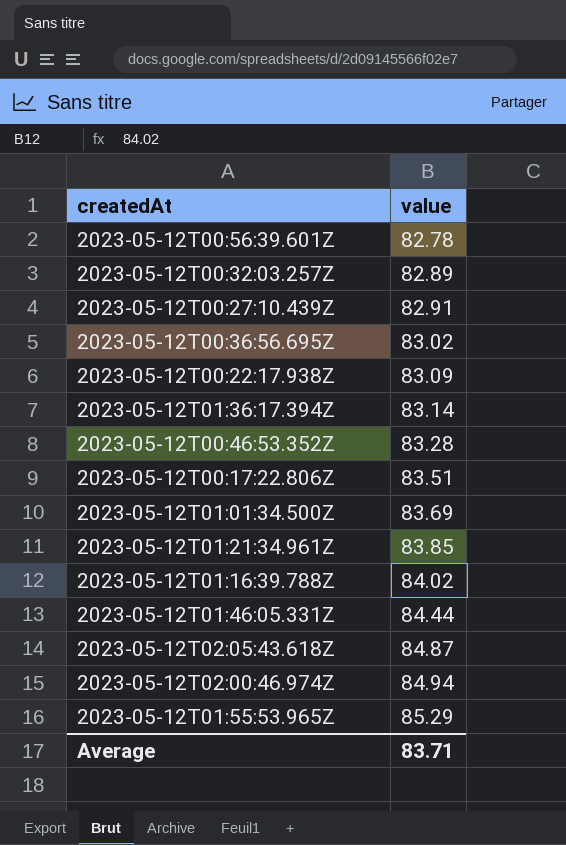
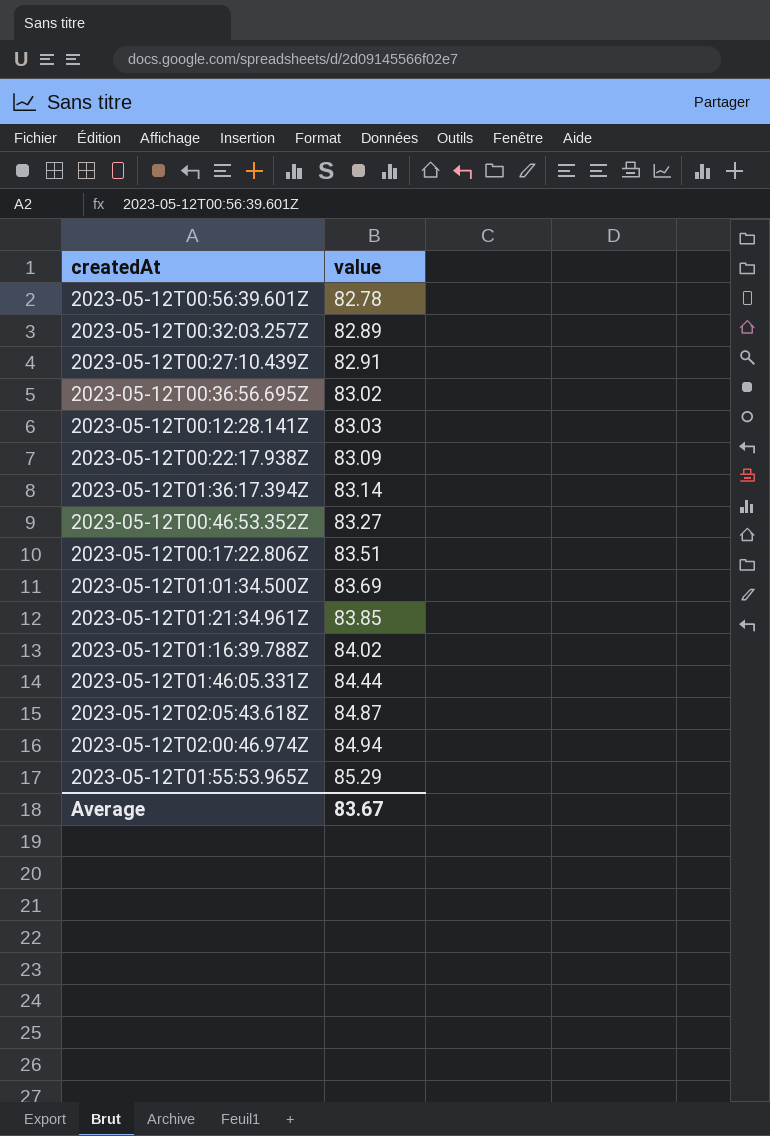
row 2023-05-12T00:12:28.141Z: none -> 83.03
2023-05-12T00:46:53.352Z | value: 83.28 -> 83.27
Average | value: 83.71 -> 83.67

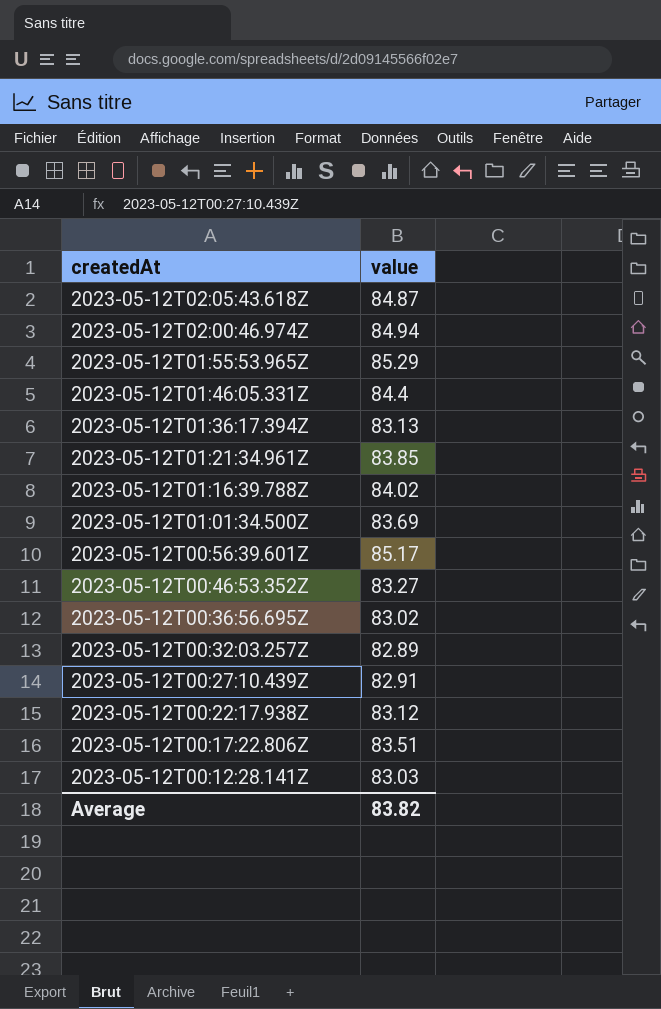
row order: value ascending -> createdAt descending
2023-05-12T01:46:05.331Z | value: 84.44 -> 84.4
2023-05-12T01:36:17.394Z | value: 83.14 -> 83.13
2023-05-12T00:56:39.601Z | value: 82.78 -> 85.17
2023-05-12T00:22:17.938Z | value: 83.09 -> 83.12
Average | value: 83.67 -> 83.82

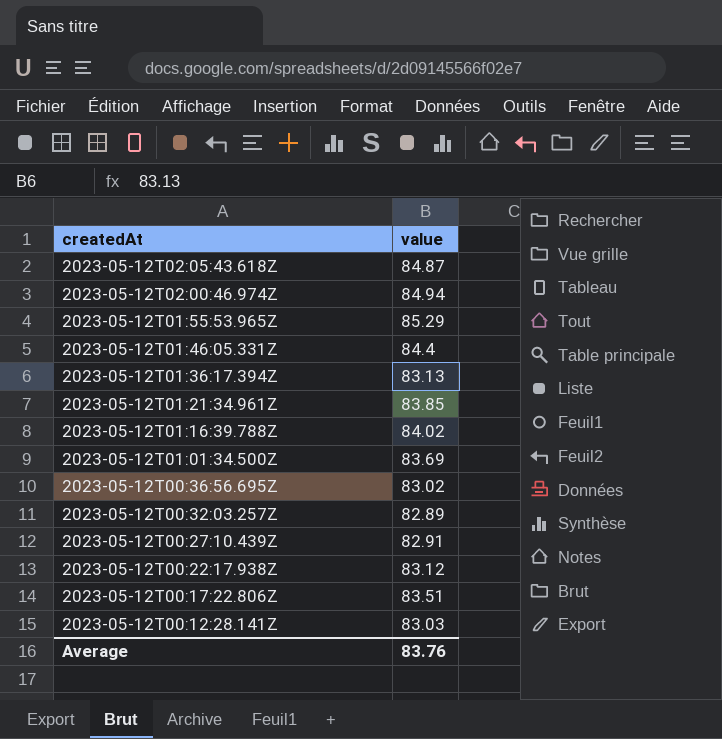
row 2023-05-12T00:56:39.601Z: 85.17 -> none
row 2023-05-12T00:46:53.352Z: 83.27 -> none
Average | value: 83.82 -> 83.76

